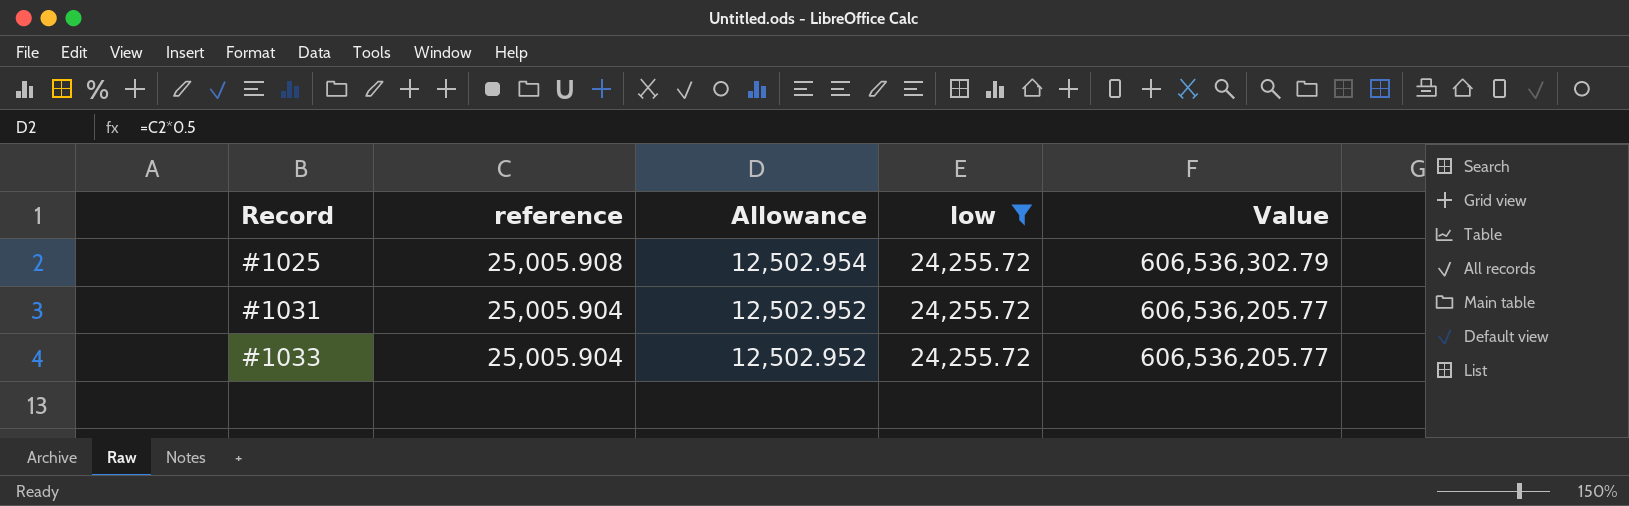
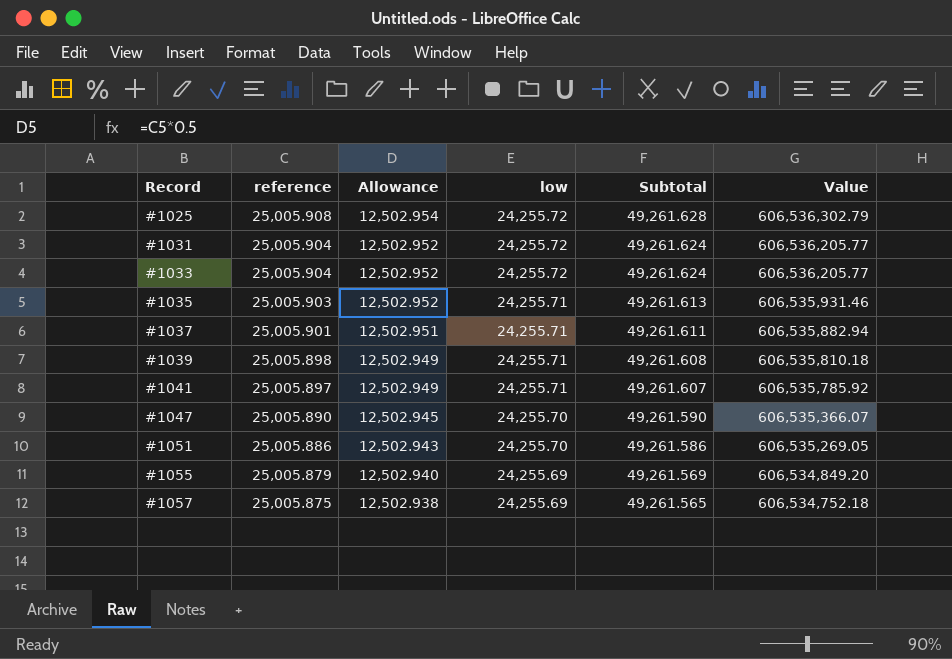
filter: low = 24,255.72 -> none
column Subtotal | formula: none -> [reference] + [low]

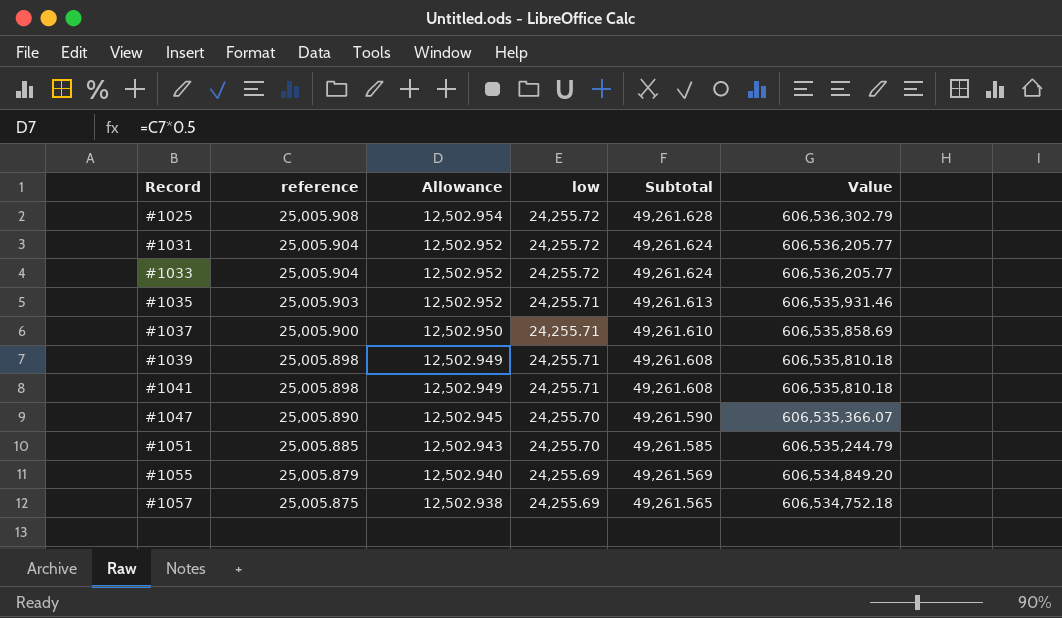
#1037 | reference: 25,005.901 -> 25,005.900
#1037 | Allowance: 12,502.951 -> 12,502.950
#1037 | Subtotal: 49,261.611 -> 49,261.610
#1037 | Value: 606,535,882.94 -> 606,535,858.69
#1041 | reference: 25,005.897 -> 25,005.898
#1041 | Subtotal: 49,261.607 -> 49,261.608
#1041 | Value: 606,535,785.92 -> 606,535,810.18
#1051 | reference: 25,005.886 -> 25,005.885
#1051 | Subtotal: 49,261.586 -> 49,261.585
#1051 | Value: 606,535,269.05 -> 606,535,244.79

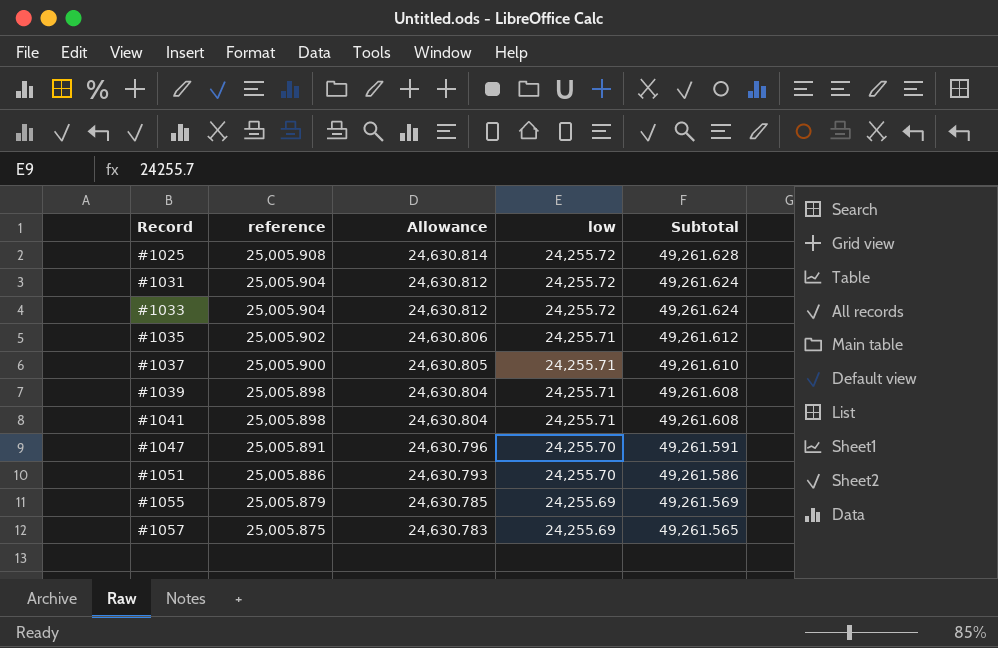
column Value | formula: [reference] * [low] -> none
column Allowance | formula: [reference] * 0.5 -> [Subtotal] * 0.5
#1035 | reference: 25,005.903 -> 25,005.902
#1035 | Subtotal: 49,261.613 -> 49,261.612
#1047 | reference: 25,005.890 -> 25,005.891
#1047 | Subtotal: 49,261.590 -> 49,261.591
#1051 | reference: 25,005.885 -> 25,005.886
#1051 | Subtotal: 49,261.585 -> 49,261.586

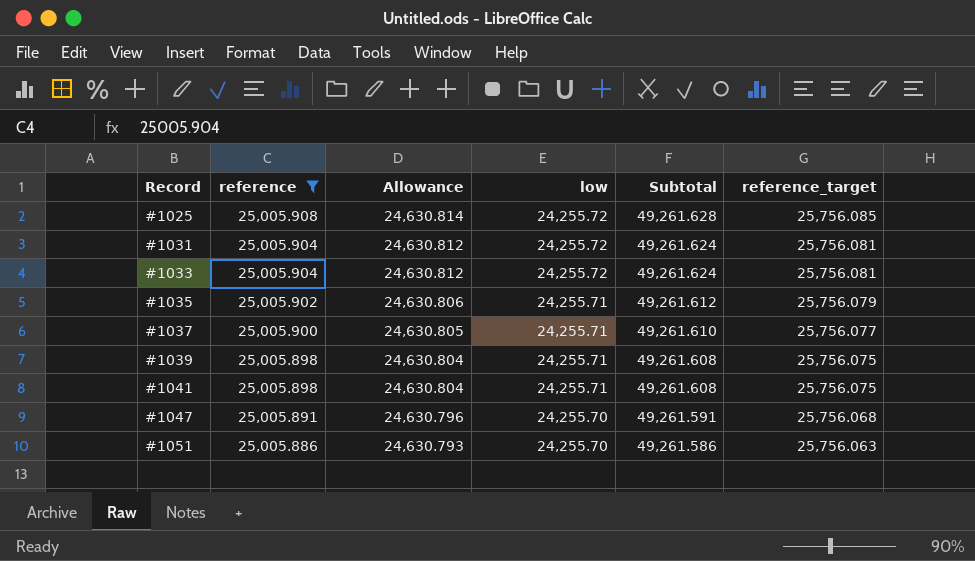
filter: none -> reference >= 25,005.886
column reference_target | formula: none -> [reference] * 1.03

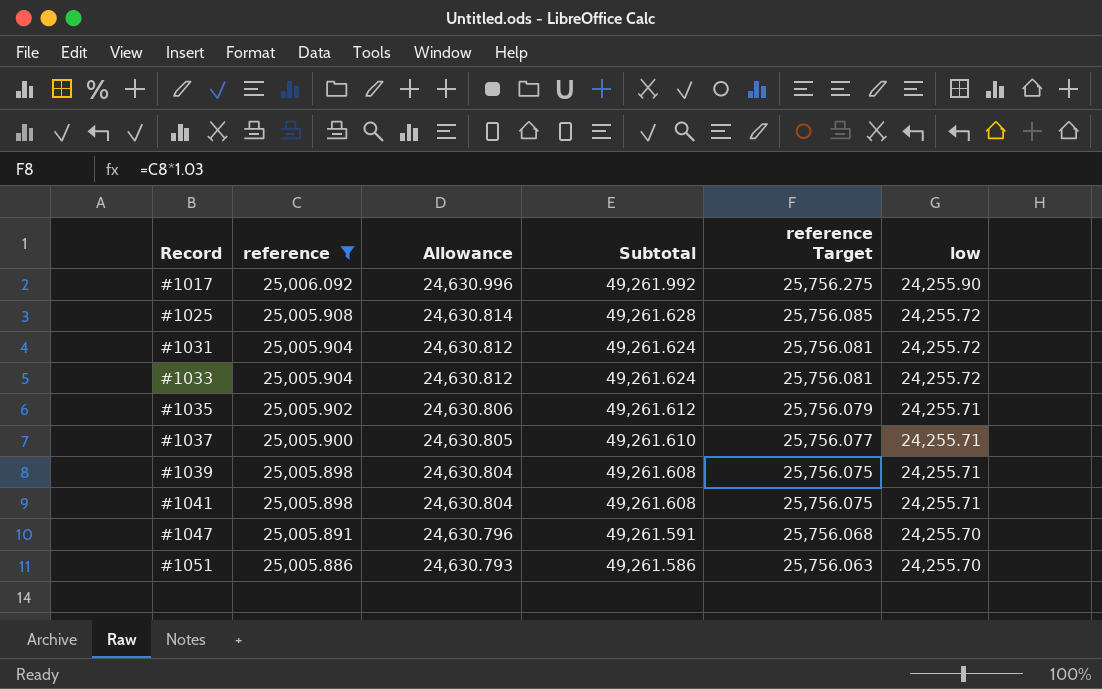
column name: reference_target -> reference Target
column low | position: 4 -> 6
row #1017: none -> 25,006.092 | 24,630.996 | 49,261.992 | 25,756.275 | 24,255.90

